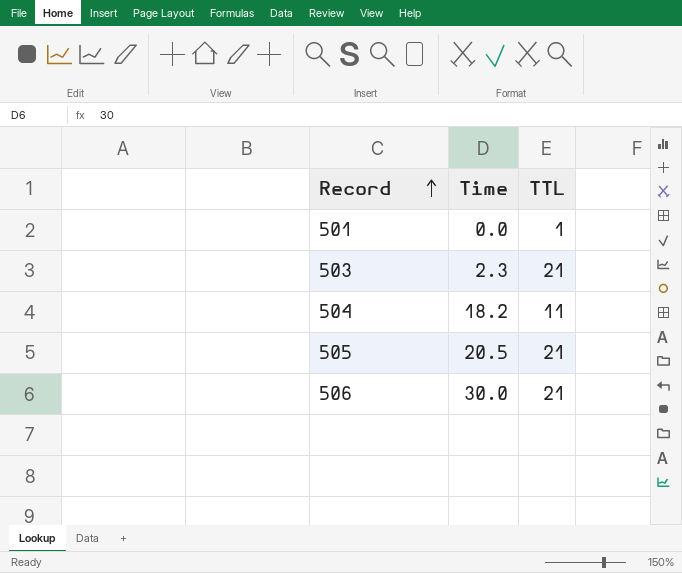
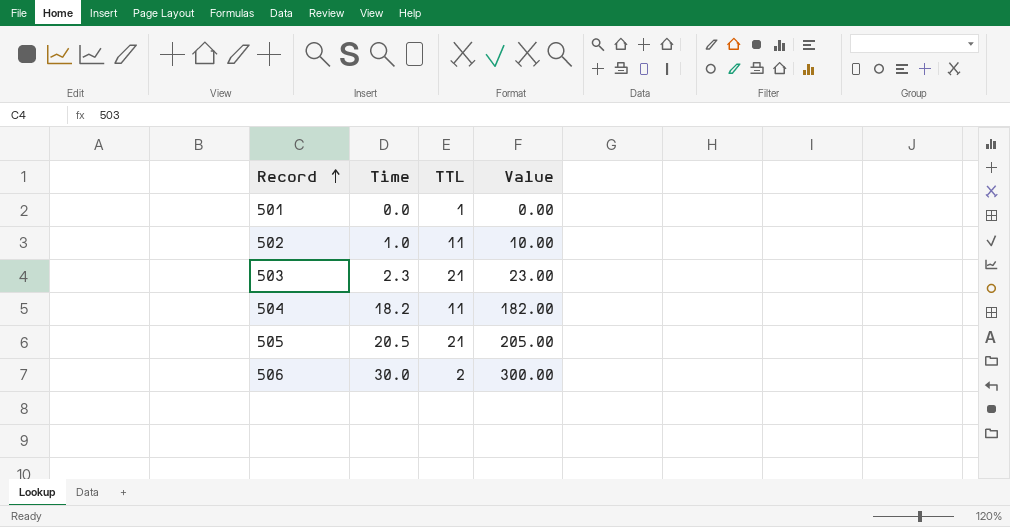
column Value | formula: none -> [Time] * 10
row 502: none -> 1.0 | 11 | 10.00
506 | TTL: 21 -> 2

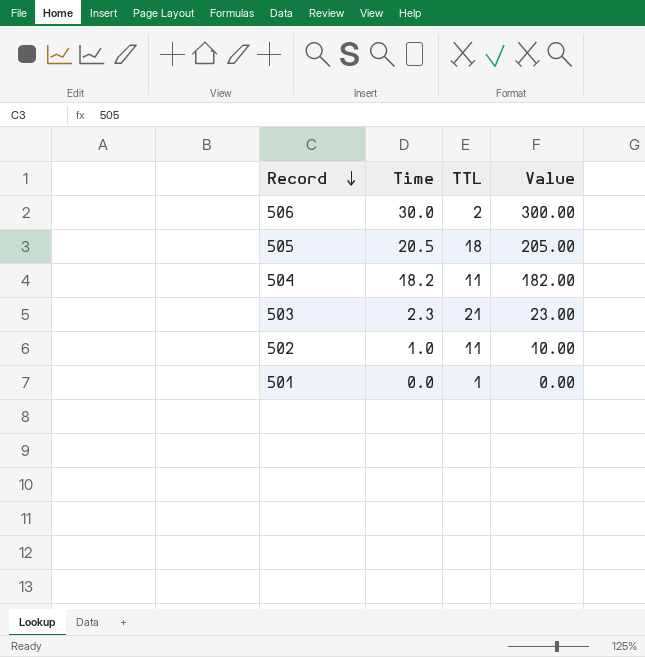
row order: Record ascending -> Record descending
505 | TTL: 21 -> 18

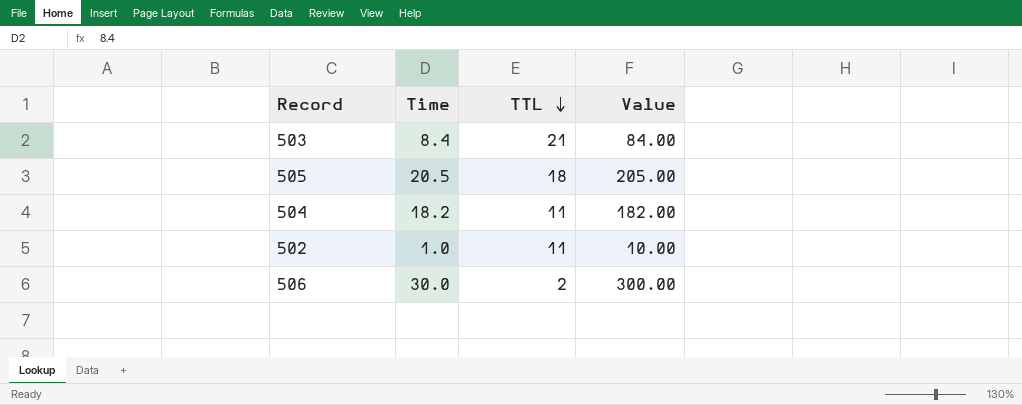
row order: Record descending -> TTL descending
row 501: 0.0 | 1 | 0.00 -> none
503 | Time: 2.3 -> 8.4
503 | Value: 23.00 -> 84.00

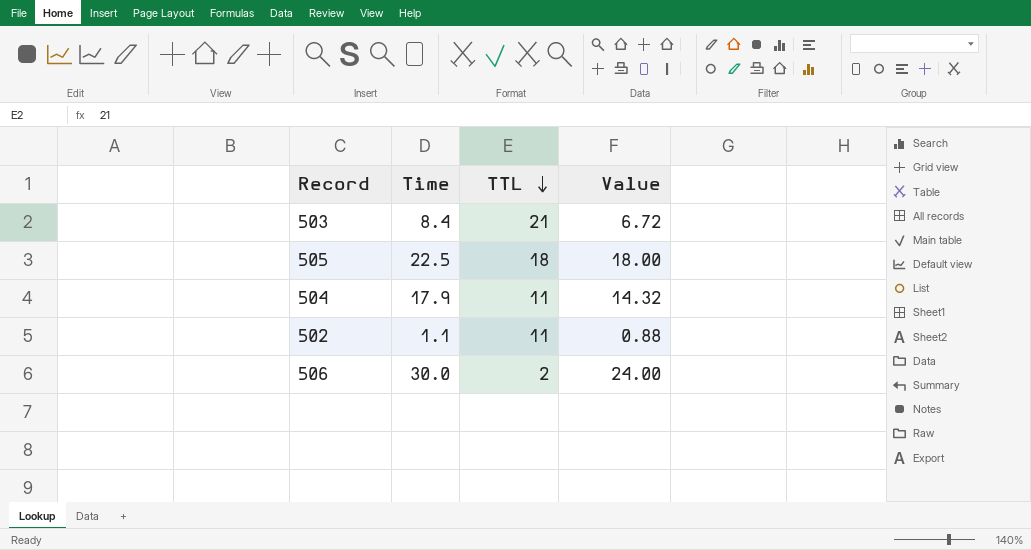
column Value | formula: [Time] * 10 -> [Time] * 0.8
505 | Time: 20.5 -> 22.5
504 | Time: 18.2 -> 17.9
502 | Time: 1.0 -> 1.1

